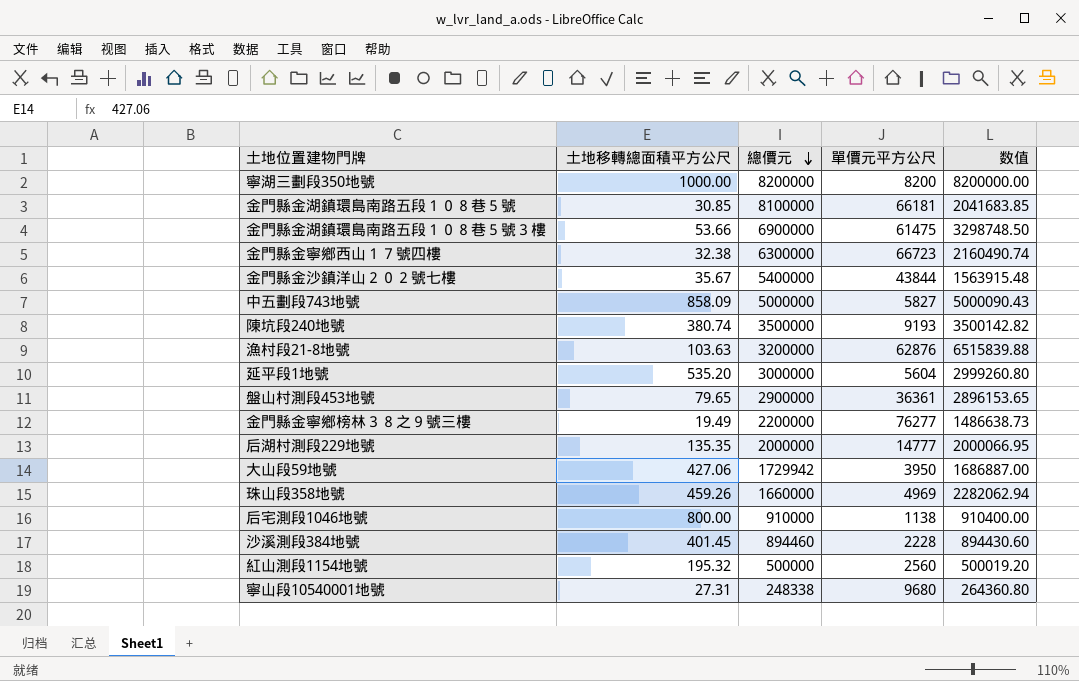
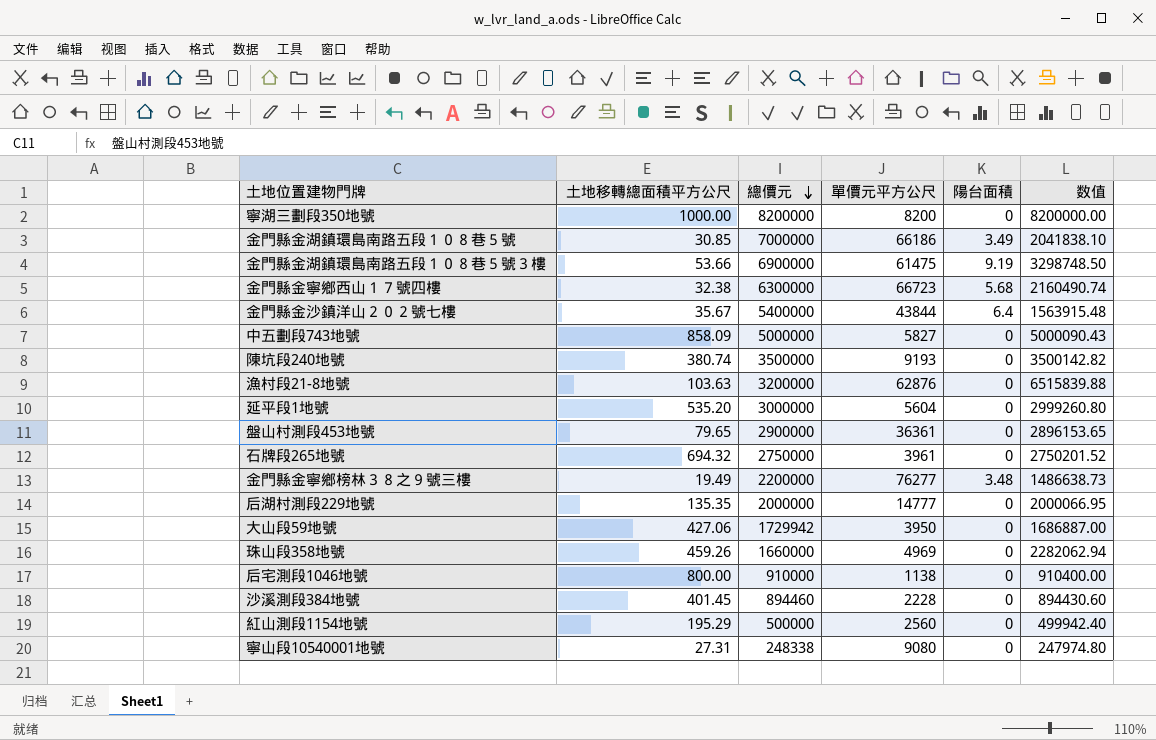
column 陽台面積 | position: none -> 5
金門縣金湖鎮環島南路五段１０８巷５號 | 總價元: 8100000 -> 7000000
金門縣金湖鎮環島南路五段１０８巷５號 | 單價元平方公尺: 66181 -> 66186
金門縣金湖鎮環島南路五段１０８巷５號 | 数值: 2041683.85 -> 2041838.10
row 石牌段265地號: none -> 694.32 | 2750000 | 3961 | 0 | 2750201.52
紅山測段1154地號 | 土地移轉總面積平方公尺: 195.32 -> 195.29
紅山測段1154地號 | 数值: 500019.20 -> 499942.40
寧山段10540001地號 | 單價元平方公尺: 9680 -> 9080
寧山段10540001地號 | 数值: 264360.80 -> 247974.80

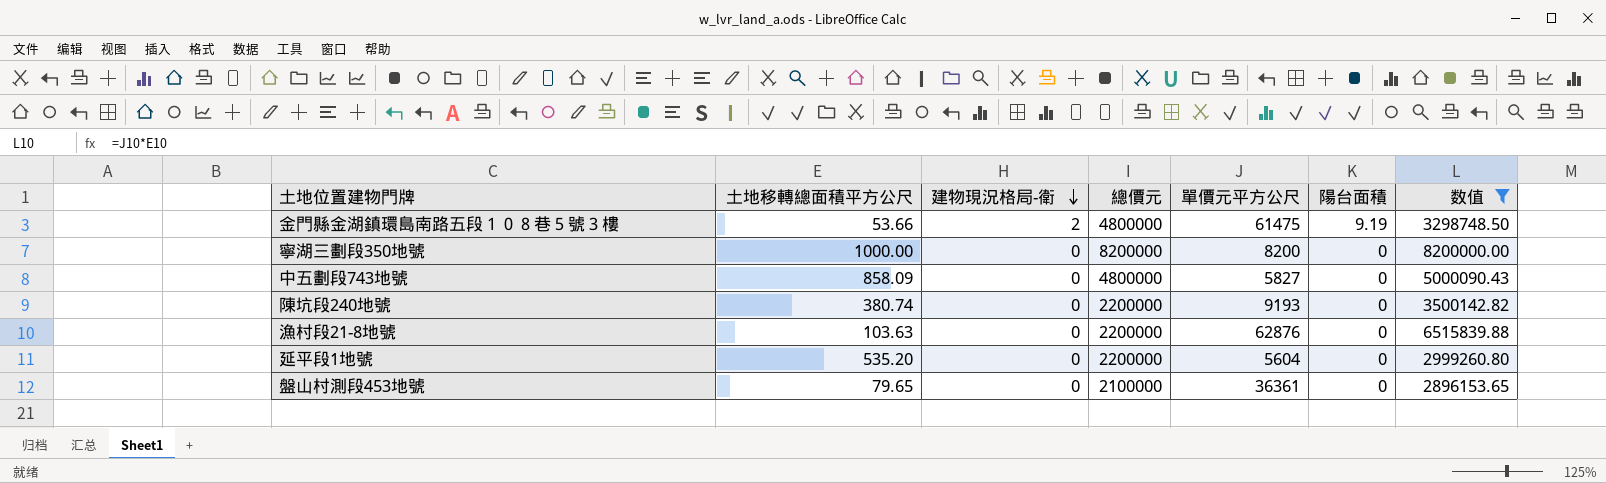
filter: none -> 数值 >= 2896153.65
row order: 總價元 descending -> 建物現況格局-衛 descending
column 建物現況格局-衛 | position: none -> 3
金門縣金湖鎮環島南路五段１０８巷５號３樓 | 總價元: 6900000 -> 4800000
中五劃段743地號 | 總價元: 5000000 -> 4800000
陳坑段240地號 | 總價元: 3500000 -> 2200000
漁村段21-8地號 | 總價元: 3200000 -> 2200000
延平段1地號 | 總價元: 3000000 -> 2200000
盤山村測段453地號 | 總價元: 2900000 -> 2100000

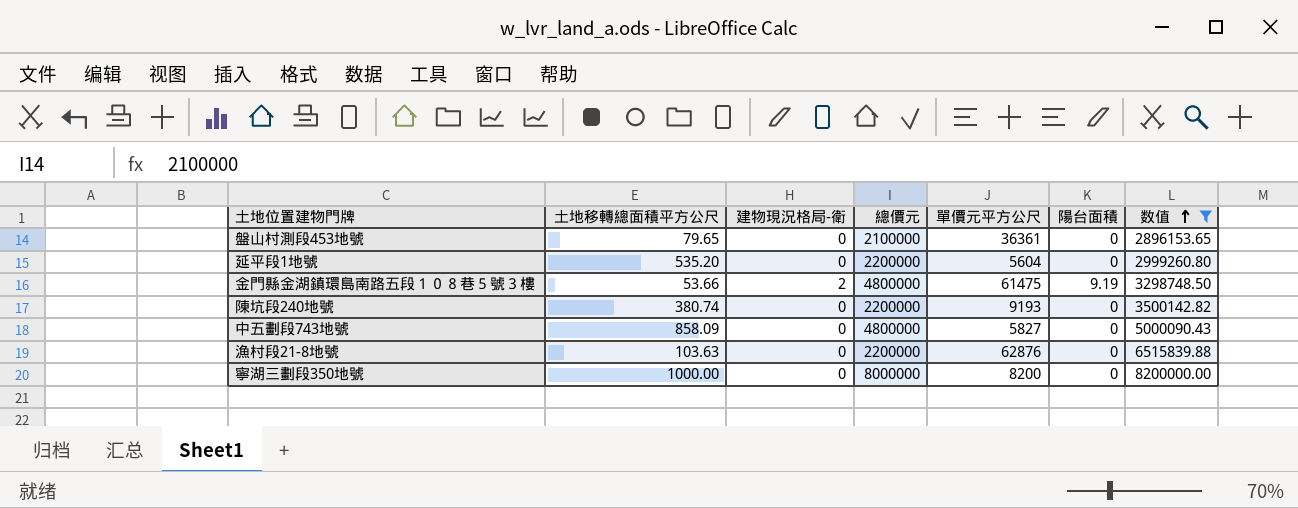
row order: 建物現況格局-衛 descending -> 数值 ascending
寧湖三劃段350地號 | 總價元: 8200000 -> 8000000

